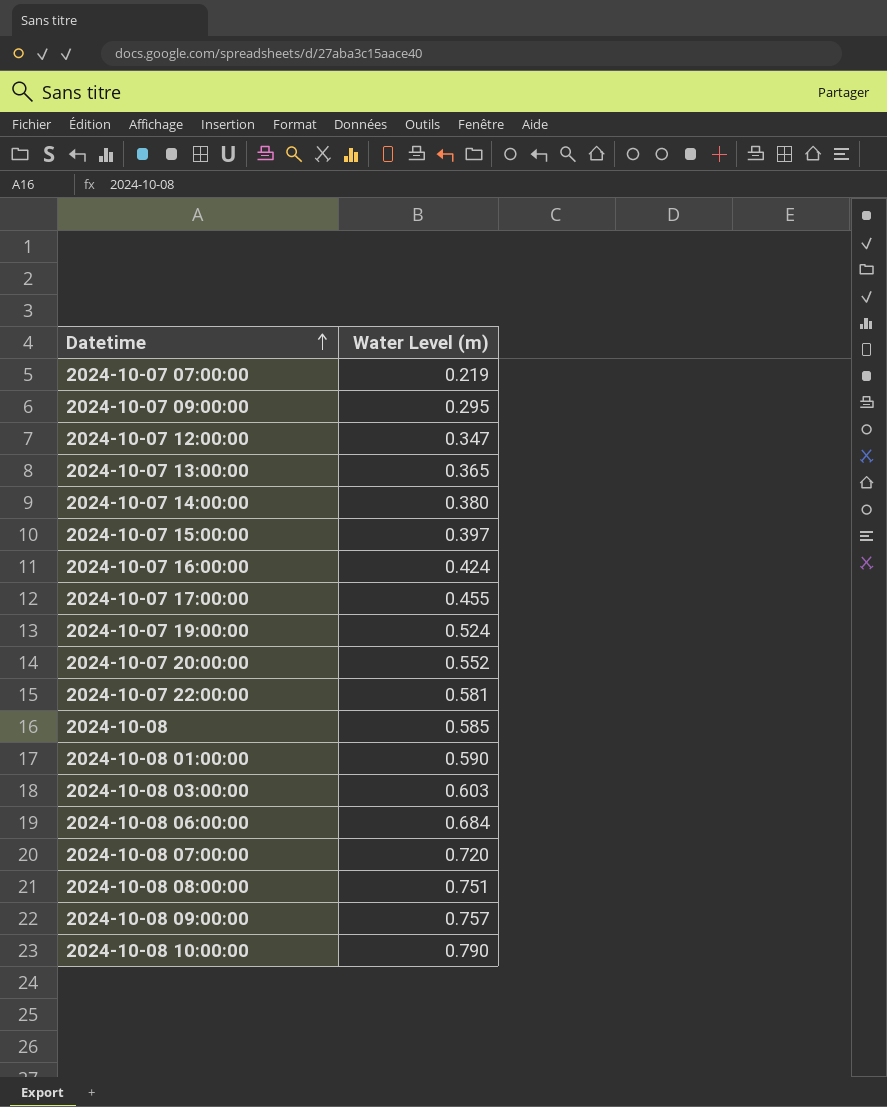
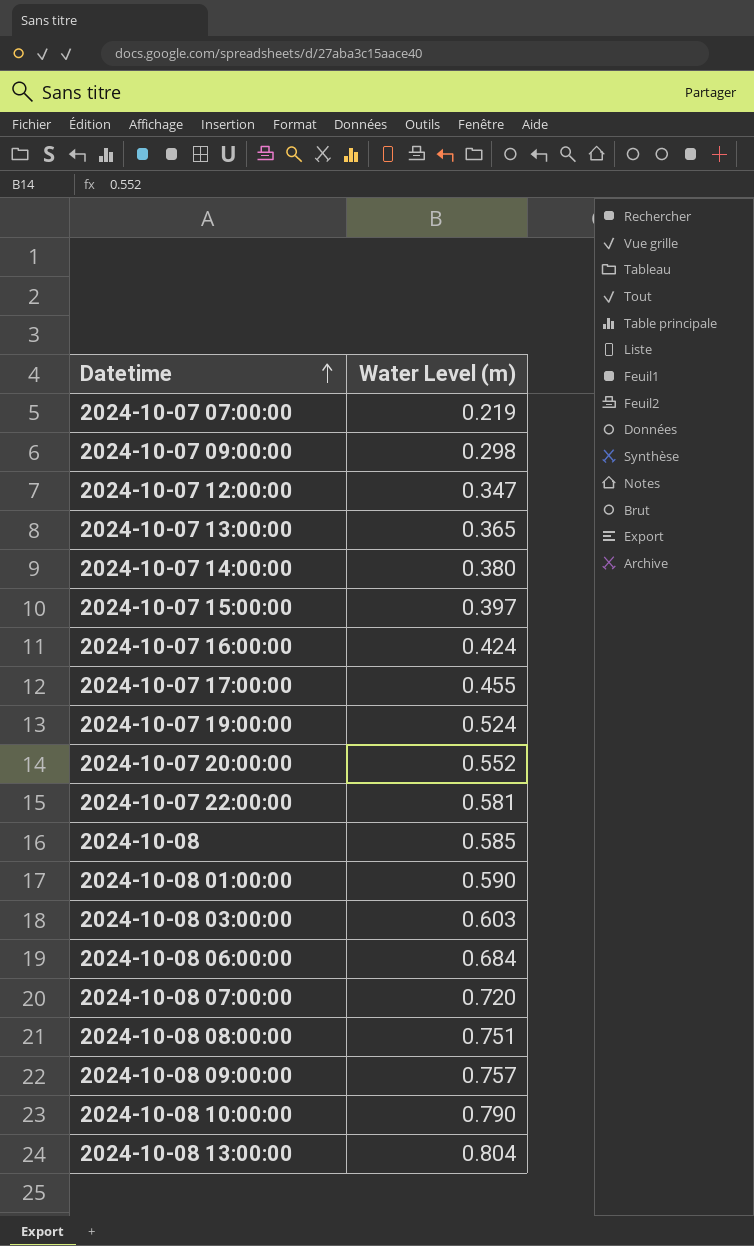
2024-10-07 09:00:00 | Water Level (m): 0.295 -> 0.298
row 2024-10-08 13:00:00: none -> 0.804

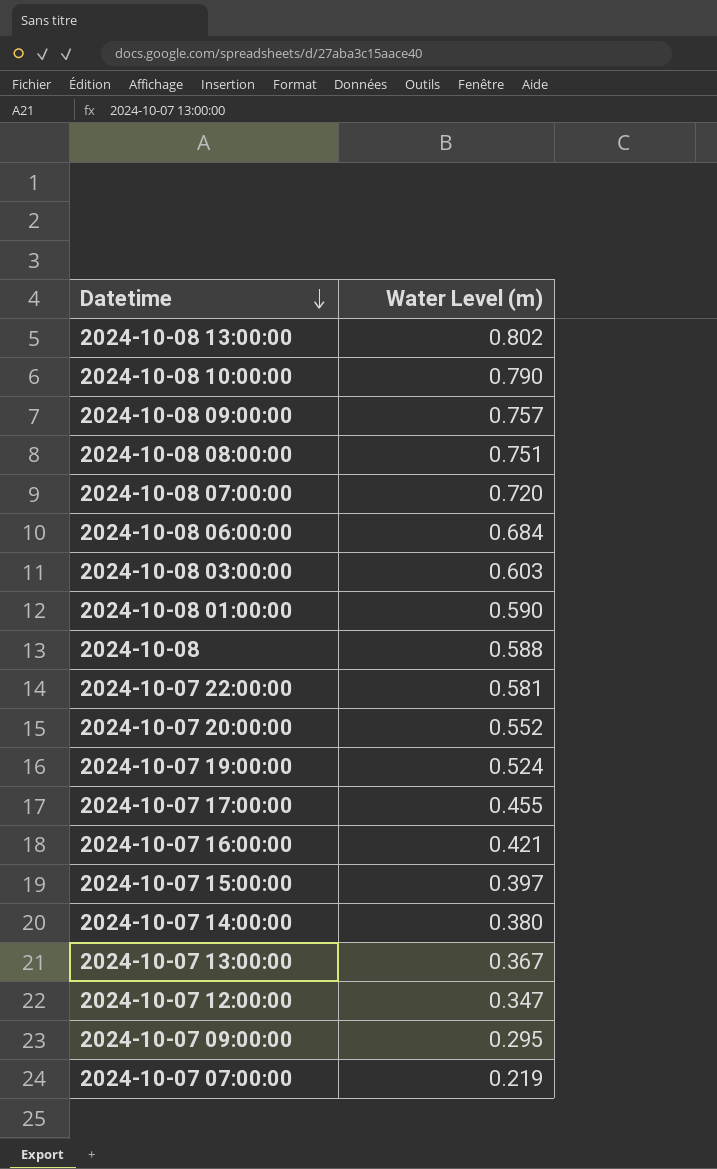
row order: Datetime ascending -> Datetime descending
2024-10-08 13:00:00 | Water Level (m): 0.804 -> 0.802
2024-10-08 | Water Level (m): 0.585 -> 0.588
2024-10-07 16:00:00 | Water Level (m): 0.424 -> 0.421
2024-10-07 13:00:00 | Water Level (m): 0.365 -> 0.367
2024-10-07 09:00:00 | Water Level (m): 0.298 -> 0.295

